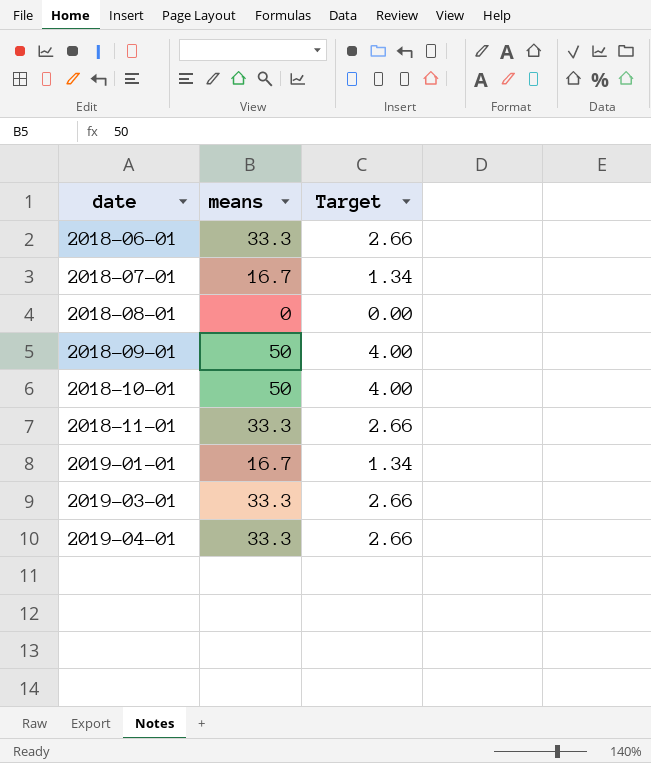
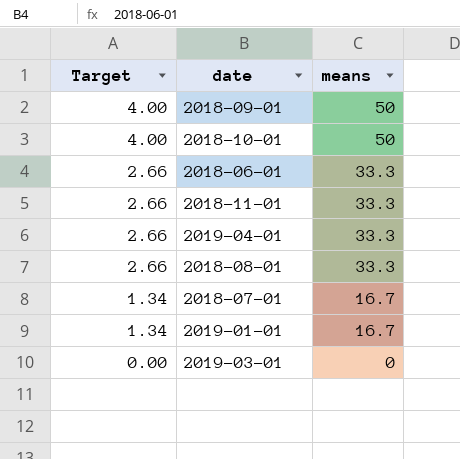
row order: date ascending -> Target descending
column Target | position: 3 -> 1
2018-08-01 | Target: 0.00 -> 2.66
2018-08-01 | means: 0 -> 33.3
2019-03-01 | Target: 2.66 -> 0.00
2019-03-01 | means: 33.3 -> 0

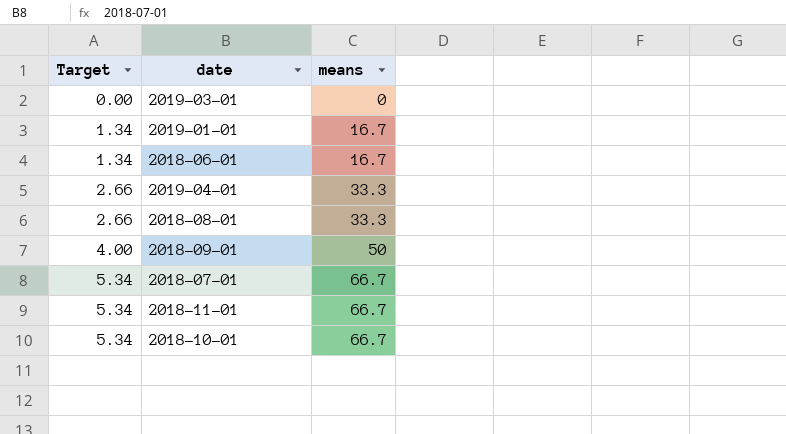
row order: Target descending -> Target ascending
2018-06-01 | Target: 2.66 -> 1.34
2018-06-01 | means: 33.3 -> 16.7
2018-07-01 | Target: 1.34 -> 5.34
2018-07-01 | means: 16.7 -> 66.7
2018-11-01 | Target: 2.66 -> 5.34
2018-11-01 | means: 33.3 -> 66.7
2018-10-01 | Target: 4.00 -> 5.34
2018-10-01 | means: 50 -> 66.7

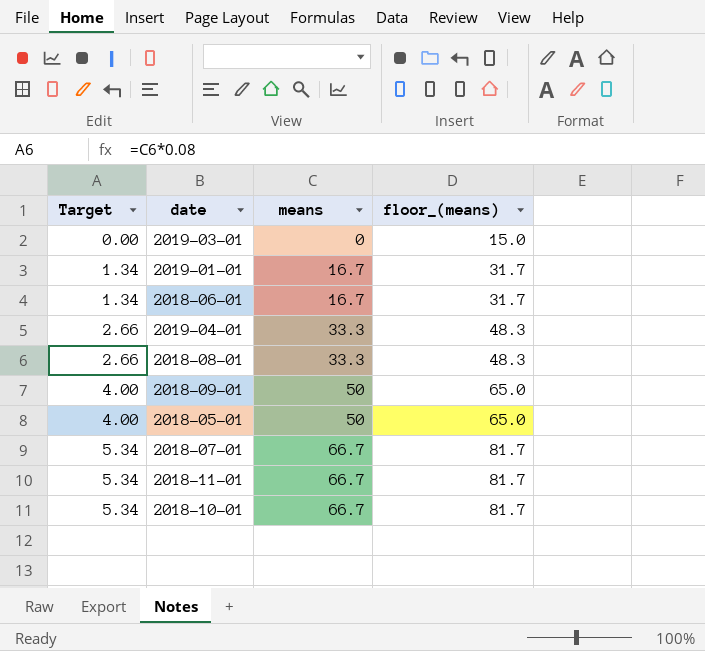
column floor_(means) | formula: none -> [means] + 15
row 2018-05-01: none -> 4.00 | 50 | 65.0

